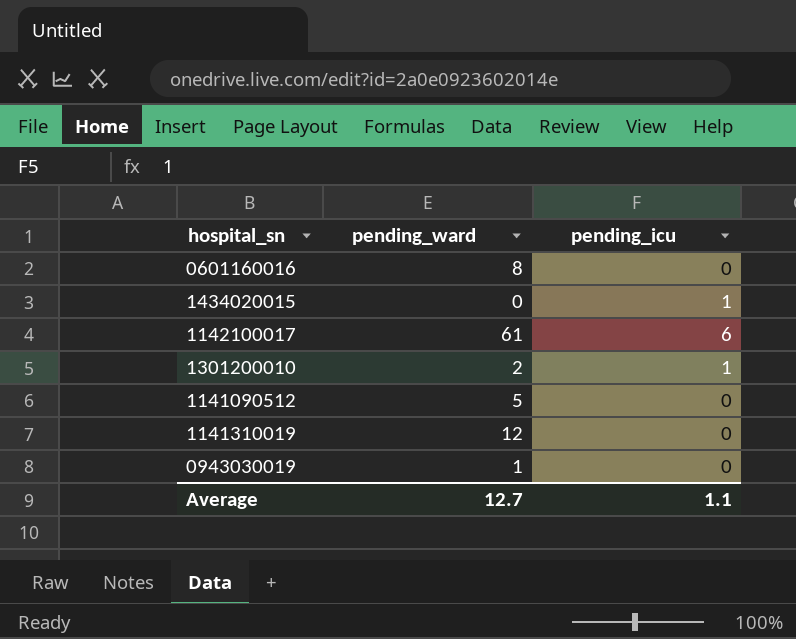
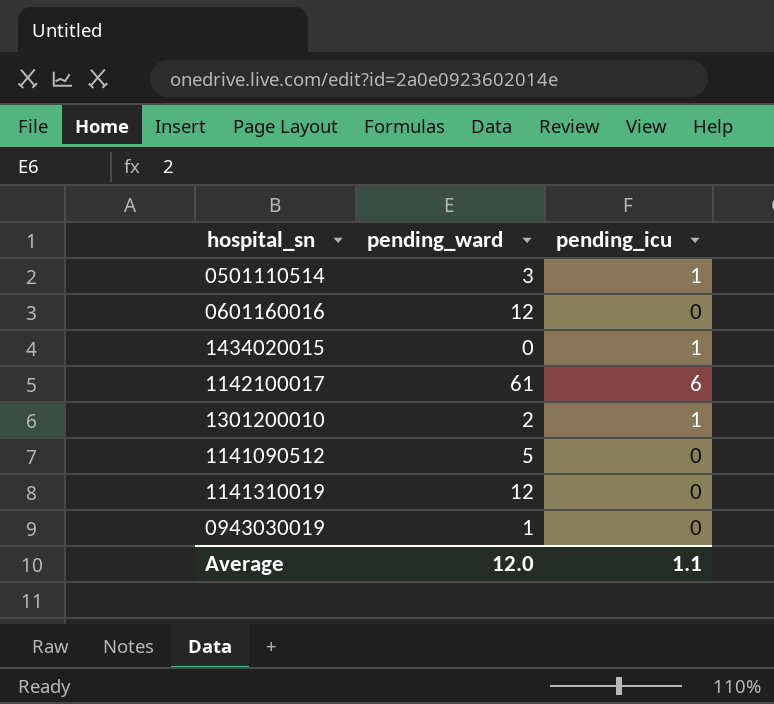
row 0501110514: none -> 3 | 1
0601160016 | pending_ward: 8 -> 12
Average | pending_ward: 12.7 -> 12.0

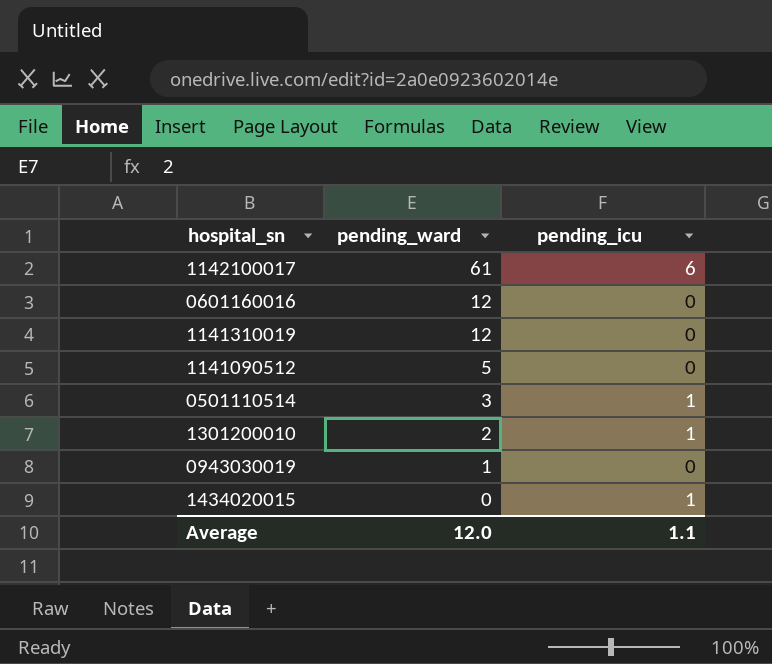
row order: none -> pending_ward descending

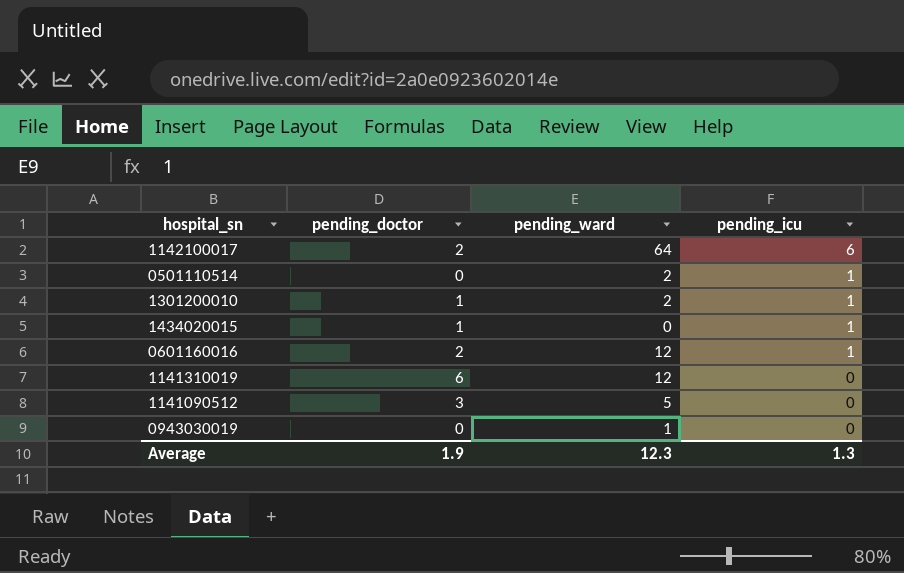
row order: pending_ward descending -> pending_icu descending
column pending_doctor | position: none -> 2
1142100017 | pending_ward: 61 -> 64
0501110514 | pending_ward: 3 -> 2
0601160016 | pending_icu: 0 -> 1
Average | pending_ward: 12.0 -> 12.3
Average | pending_icu: 1.1 -> 1.3

